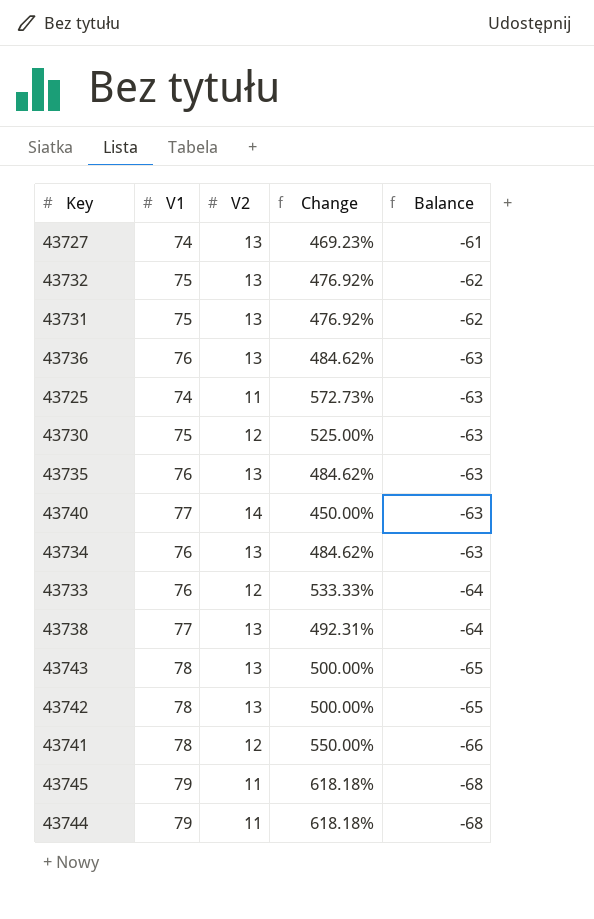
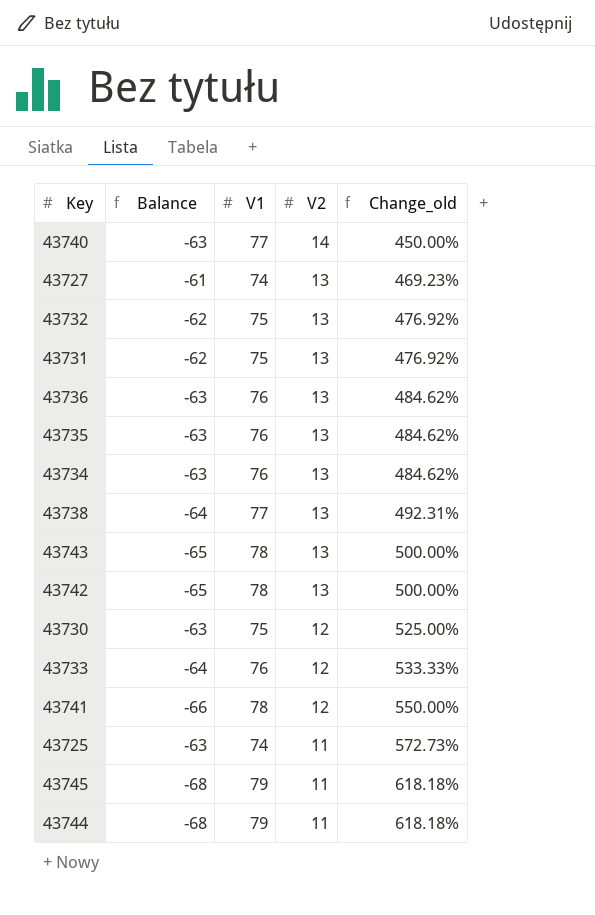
row order: Balance descending -> V2 descending
column Balance | position: 5 -> 2
column name: Change -> Change_old

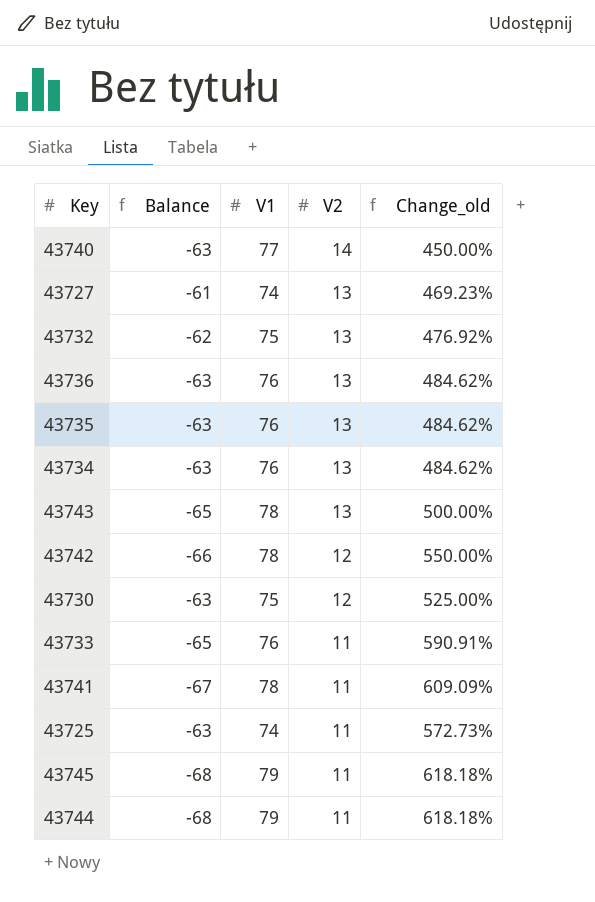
row 43731: -62 | 75 | 13 | 476.92% -> none
row 43738: -64 | 77 | 13 | 492.31% -> none
43742 | Balance: -65 -> -66
43742 | V2: 13 -> 12
43742 | Change_old: 500.00% -> 550.00%
43733 | Balance: -64 -> -65
43733 | V2: 12 -> 11
43733 | Change_old: 533.33% -> 590.91%
43741 | Balance: -66 -> -67
43741 | V2: 12 -> 11
43741 | Change_old: 550.00% -> 609.09%

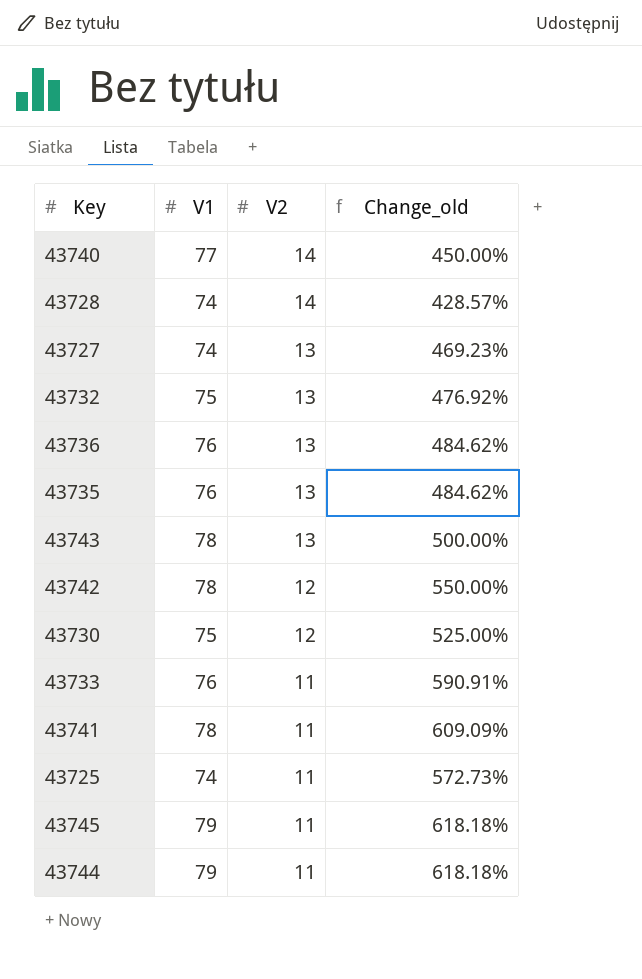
column Balance | formula: [V2] - [V1] -> none
row 43734: -63 | 76 | 13 | 484.62% -> none
row 43728: none -> 74 | 14 | 428.57%

